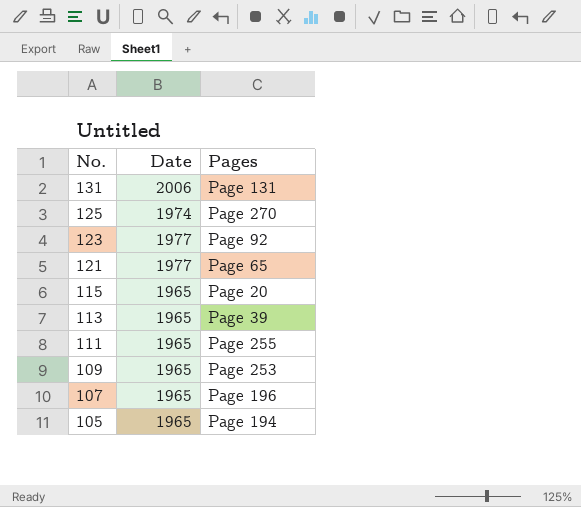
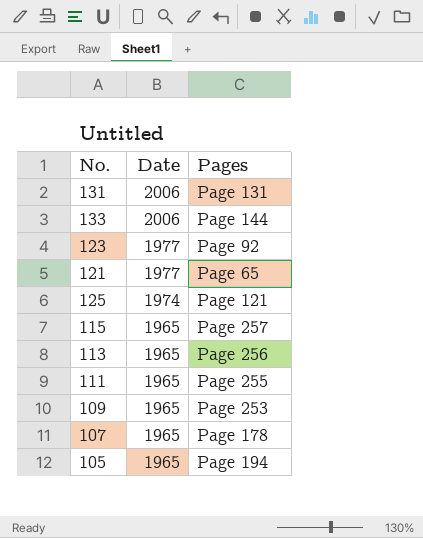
row order: No. descending -> Date descending
row 133: none -> 2006 | Page 144
125 | Pages: Page 270 -> Page 121
115 | Pages: Page 20 -> Page 257
113 | Pages: Page 39 -> Page 256
107 | Pages: Page 196 -> Page 178

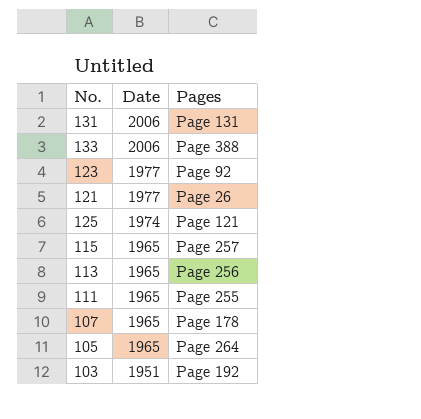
row 109: 1965 | Page 253 -> none
133 | Pages: Page 144 -> Page 388
121 | Pages: Page 65 -> Page 26
105 | Pages: Page 194 -> Page 264
row 103: none -> 1951 | Page 192

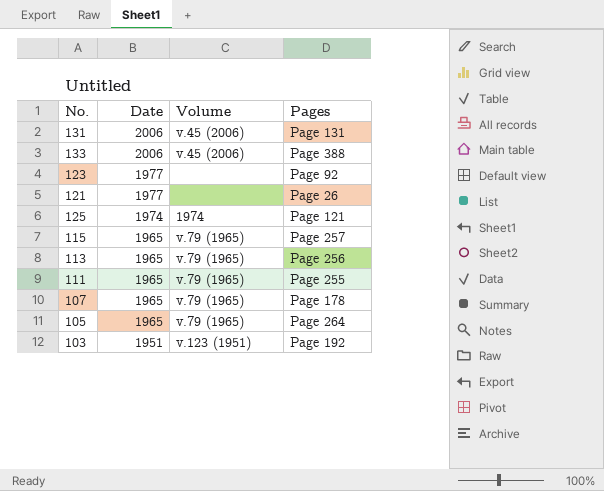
column Volume | position: none -> 3

